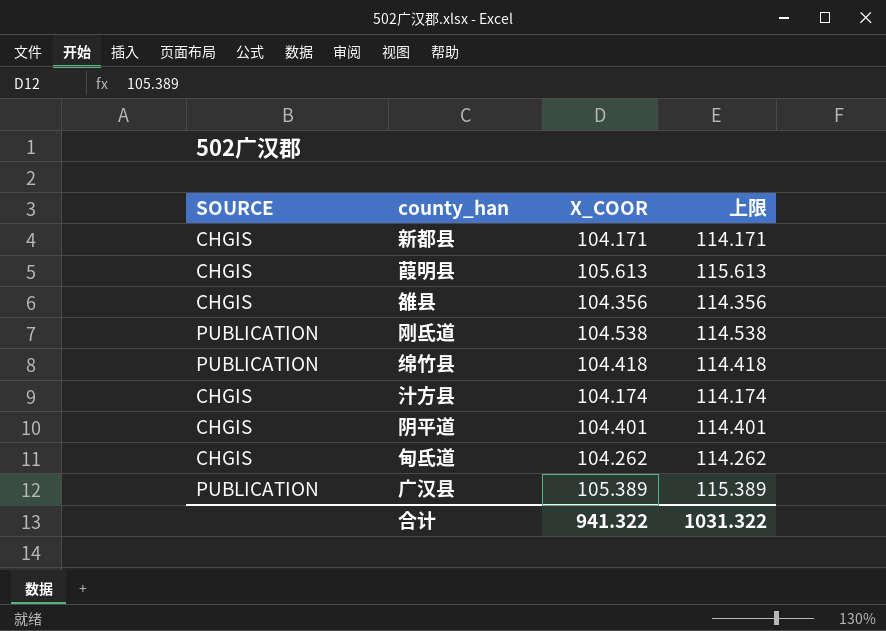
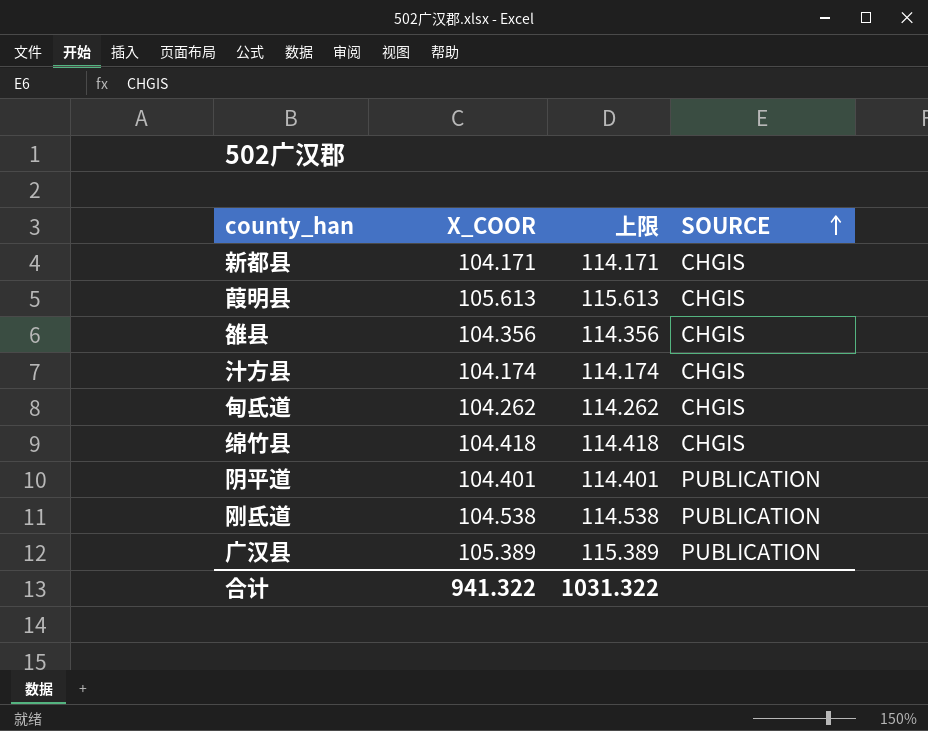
row order: none -> SOURCE ascending
column SOURCE | position: 1 -> 4
绵竹县 | SOURCE: PUBLICATION -> CHGIS
阴平道 | SOURCE: CHGIS -> PUBLICATION

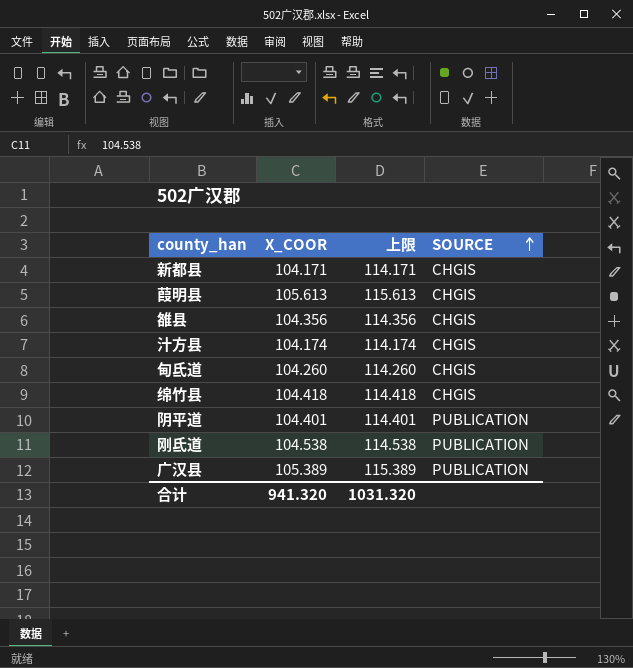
甸氐道 | X_COOR: 104.262 -> 104.260
甸氐道 | 上限: 114.262 -> 114.260
合计 | X_COOR: 941.322 -> 941.320
合计 | 上限: 1031.322 -> 1031.320

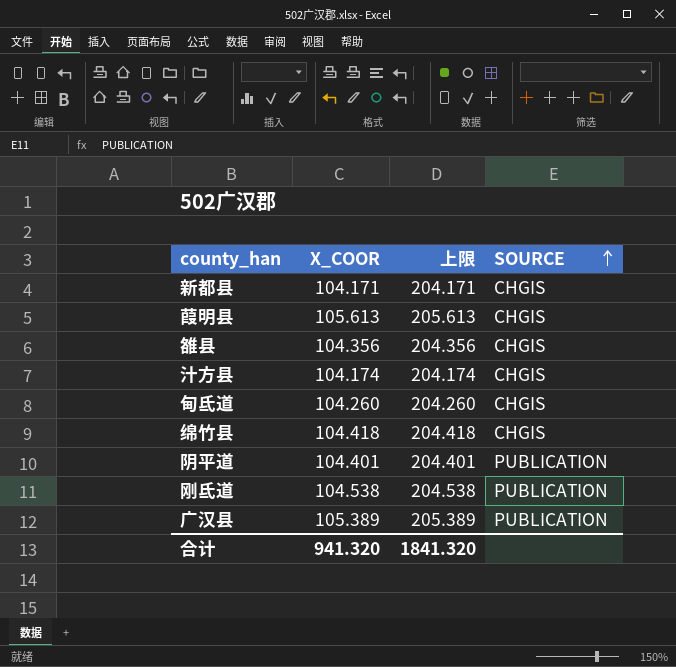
column 上限 | formula: [X_COOR] + 10 -> [X_COOR] + 100
合计 | 上限: 1031.320 -> 1841.320

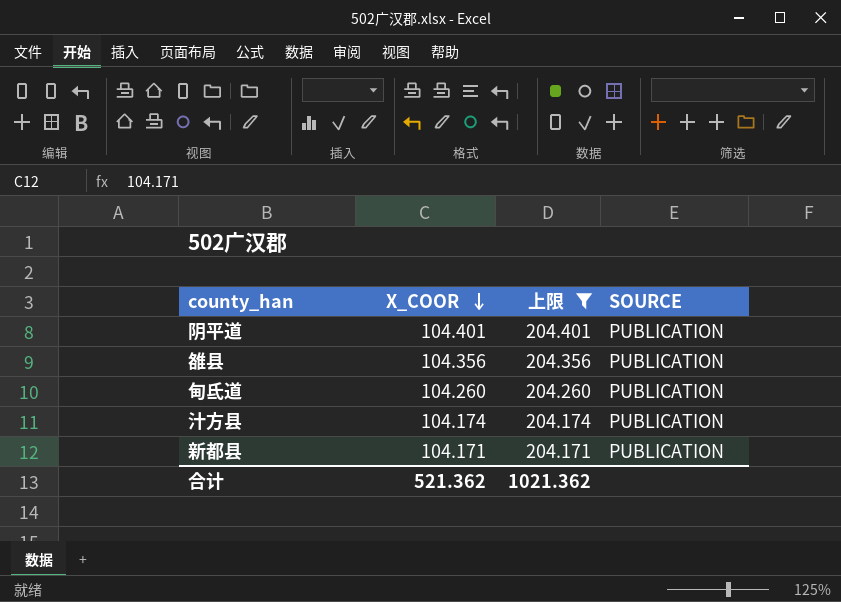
filter: none -> 上限 <= 204.401
row order: SOURCE ascending -> X_COOR descending
雒县 | SOURCE: CHGIS -> PUBLICATION
甸氐道 | SOURCE: CHGIS -> PUBLICATION
汁方县 | SOURCE: CHGIS -> PUBLICATION
新都县 | SOURCE: CHGIS -> PUBLICATION
合计 | X_COOR: 941.320 -> 521.362
合计 | 上限: 1841.320 -> 1021.362

